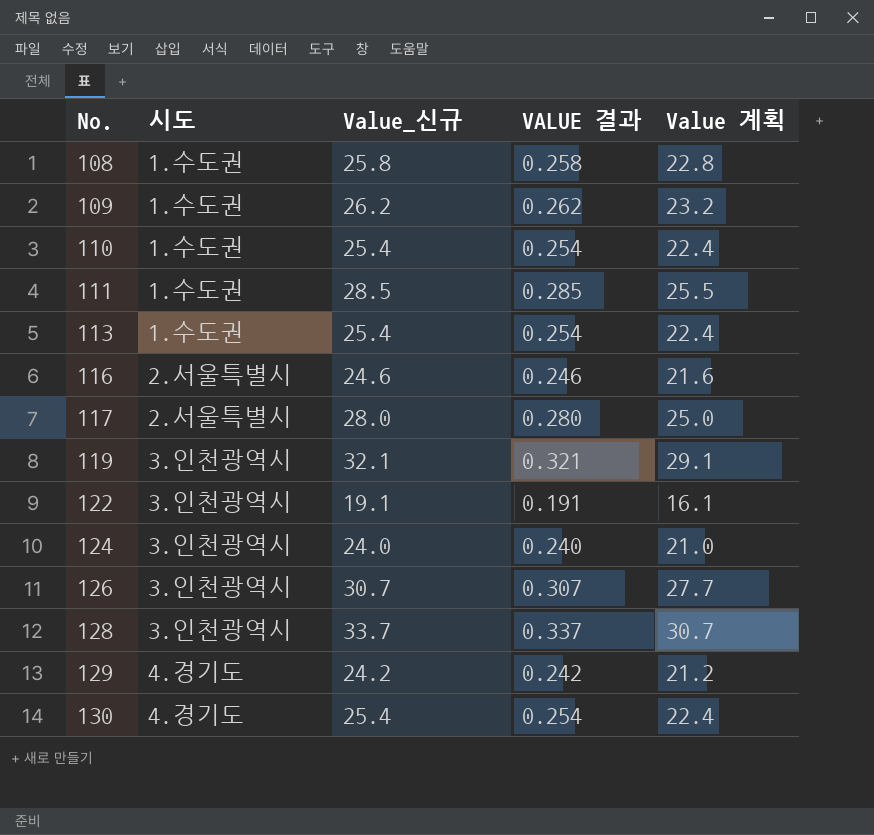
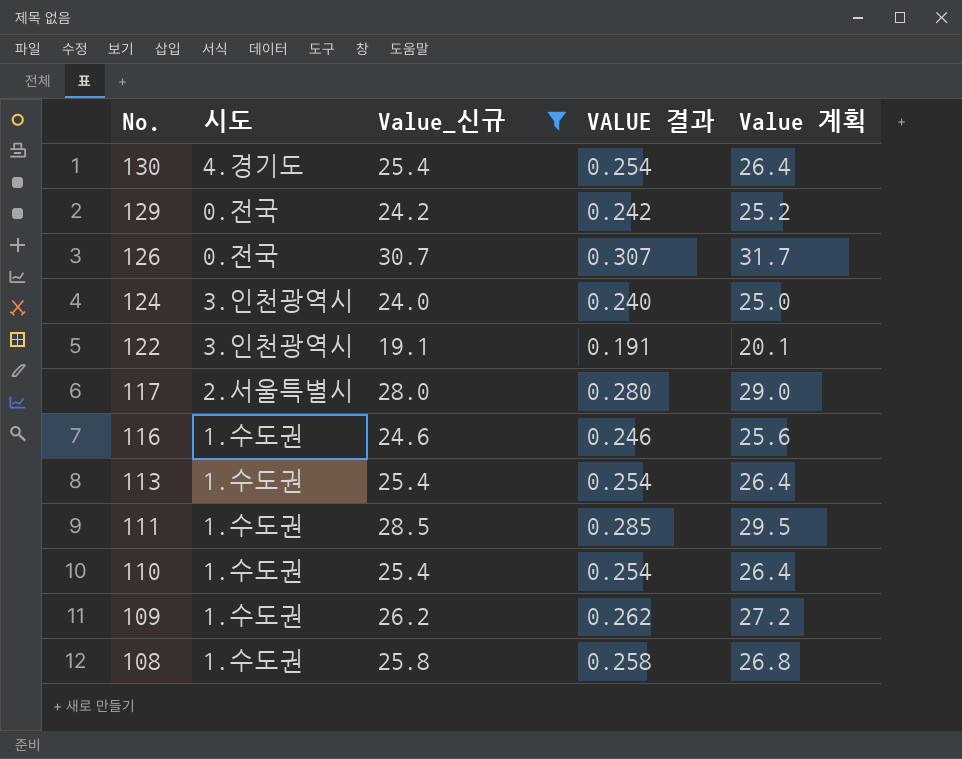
filter: none -> Value_신규 <= 30.7
row order: No. ascending -> No. descending
column Value 계획 | formula: [Value_신규] - 3 -> [Value_신규] + 1
129 | 시도: 4.경기도 -> 0.전국
126 | 시도: 3.인천광역시 -> 0.전국
116 | 시도: 2.서울특별시 -> 1.수도권

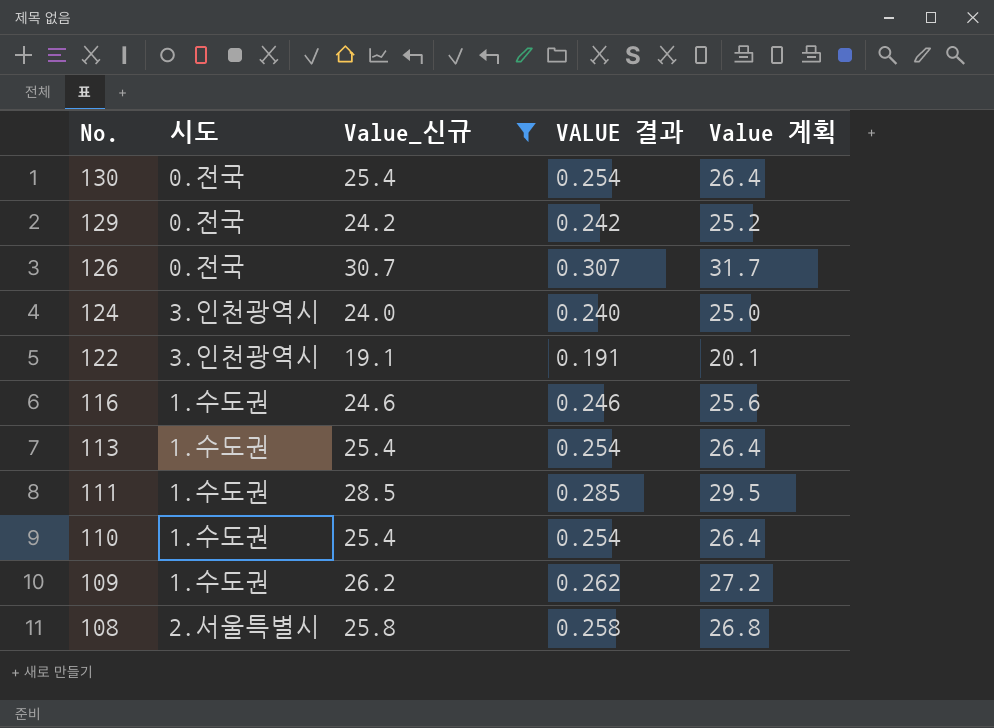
row 117: 2.서울특별시 | 28.0 | 0.280 | 29.0 -> none
130 | 시도: 4.경기도 -> 0.전국
108 | 시도: 1.수도권 -> 2.서울특별시

